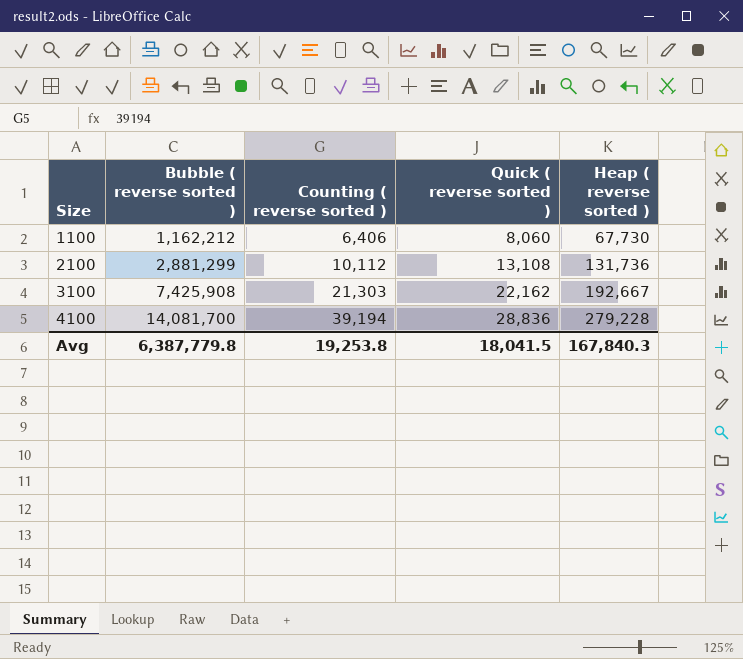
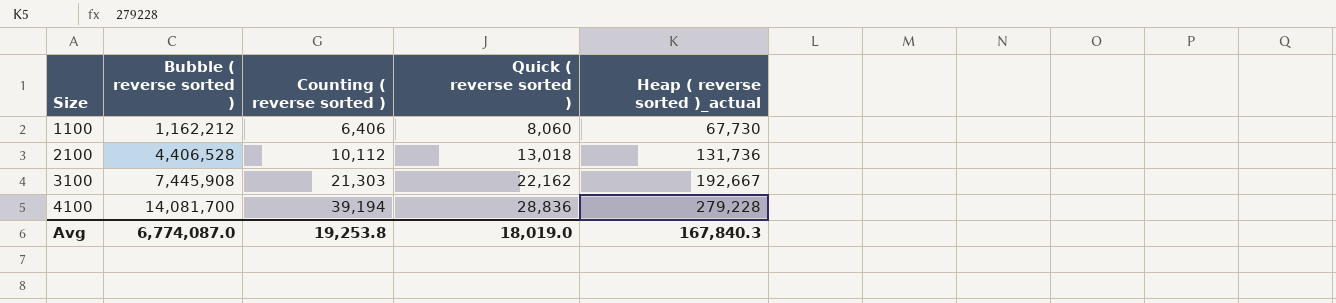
column name: Heap ( reverse sorted ) -> Heap ( reverse sorted )_actual
2100 | Bubble ( reverse sorted ): 2,881,299 -> 4,406,528
2100 | Quick ( reverse sorted ): 13,108 -> 13,018
3100 | Bubble ( reverse sorted ): 7,425,908 -> 7,445,908
Avg | Bubble ( reverse sorted ): 6,387,779.8 -> 6,774,087.0
Avg | Quick ( reverse sorted ): 18,041.5 -> 18,019.0

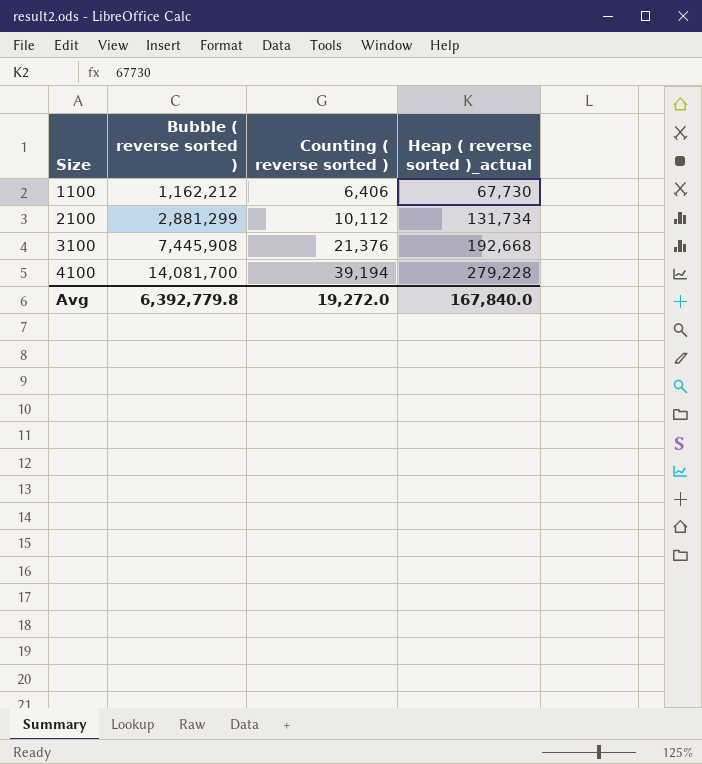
column Quick ( reverse sorted ) | position: 4 -> none
2100 | Bubble ( reverse sorted ): 4,406,528 -> 2,881,299
2100 | Heap ( reverse sorted )_actual: 131,736 -> 131,734
3100 | Counting ( reverse sorted ): 21,303 -> 21,376
3100 | Heap ( reverse sorted )_actual: 192,667 -> 192,668
Avg | Bubble ( reverse sorted ): 6,774,087.0 -> 6,392,779.8
Avg | Counting ( reverse sorted ): 19,253.8 -> 19,272.0
Avg | Heap ( reverse sorted )_actual: 167,840.3 -> 167,840.0

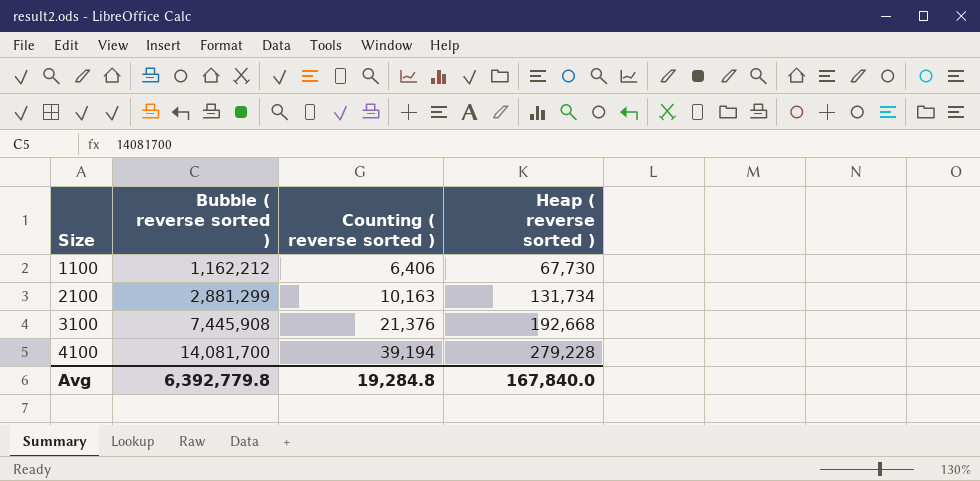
column name: Heap ( reverse sorted )_actual -> Heap ( reverse sorted )
2100 | Counting ( reverse sorted ): 10,112 -> 10,163
Avg | Counting ( reverse sorted ): 19,272.0 -> 19,284.8

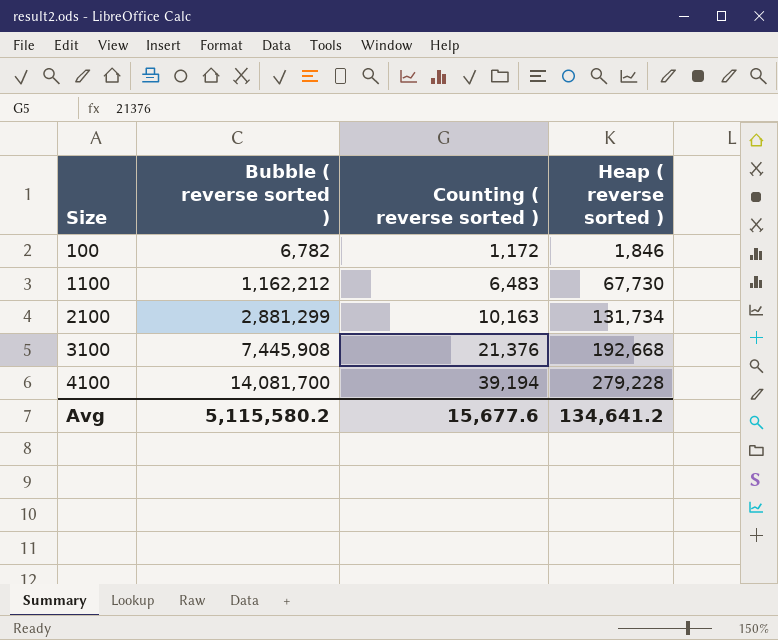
row 100: none -> 6,782 | 1,172 | 1,846
1100 | Counting ( reverse sorted ): 6,406 -> 6,483
Avg | Bubble ( reverse sorted ): 6,392,779.8 -> 5,115,580.2
Avg | Counting ( reverse sorted ): 19,284.8 -> 15,677.6
Avg | Heap ( reverse sorted ): 167,840.0 -> 134,641.2

